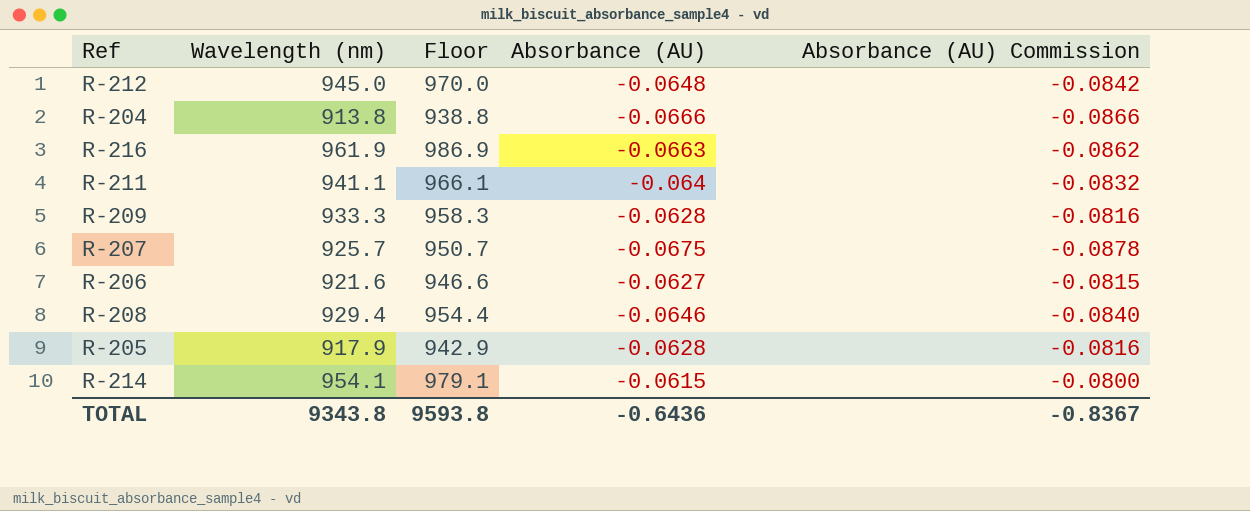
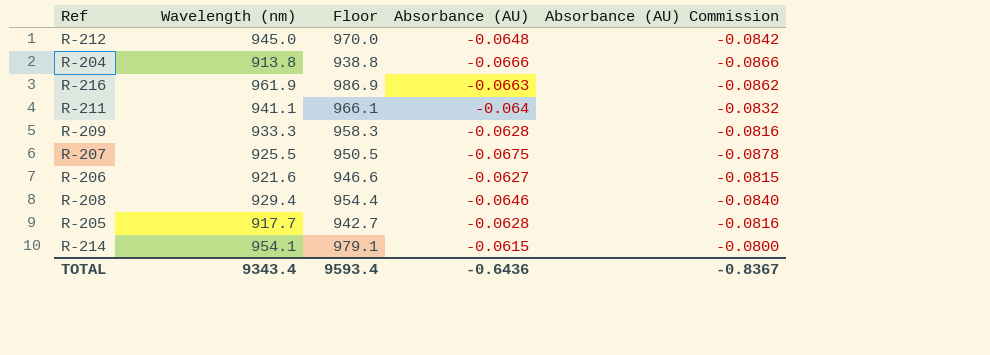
R-207 | Wavelength (nm): 925.7 -> 925.5
R-207 | Floor: 950.7 -> 950.5
R-205 | Wavelength (nm): 917.9 -> 917.7
R-205 | Floor: 942.9 -> 942.7
TOTAL | Wavelength (nm): 9343.8 -> 9343.4
TOTAL | Floor: 9593.8 -> 9593.4

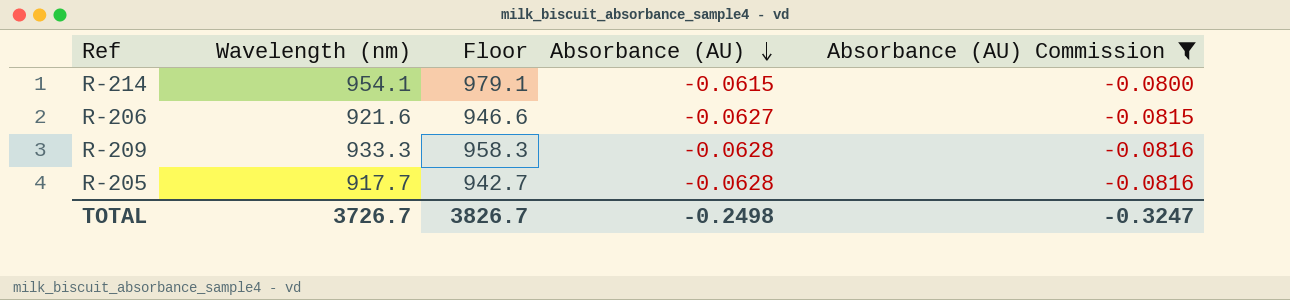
filter: none -> Absorbance (AU) Commission >= -0.0816
row order: none -> Absorbance (AU) descending
TOTAL | Wavelength (nm): 9343.4 -> 3726.7
TOTAL | Floor: 9593.4 -> 3826.7
TOTAL | Absorbance (AU): -0.6436 -> -0.2498
TOTAL | Absorbance (AU) Commission: -0.8367 -> -0.3247

